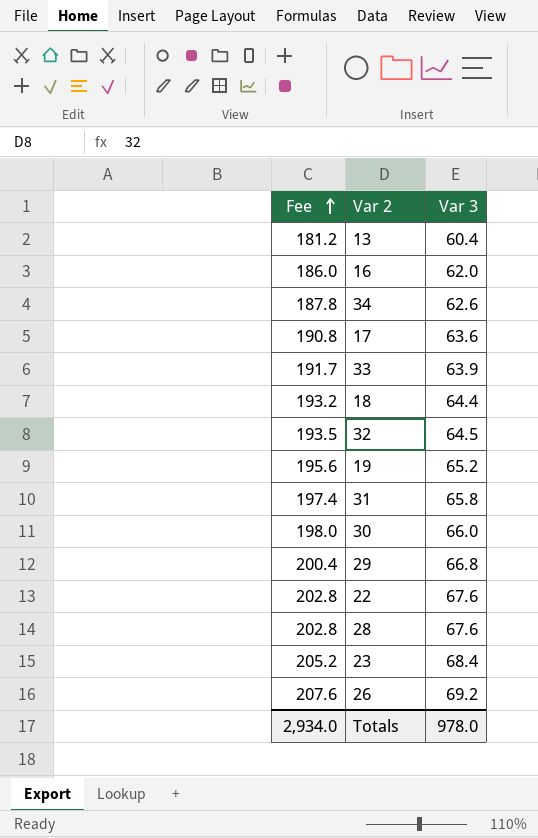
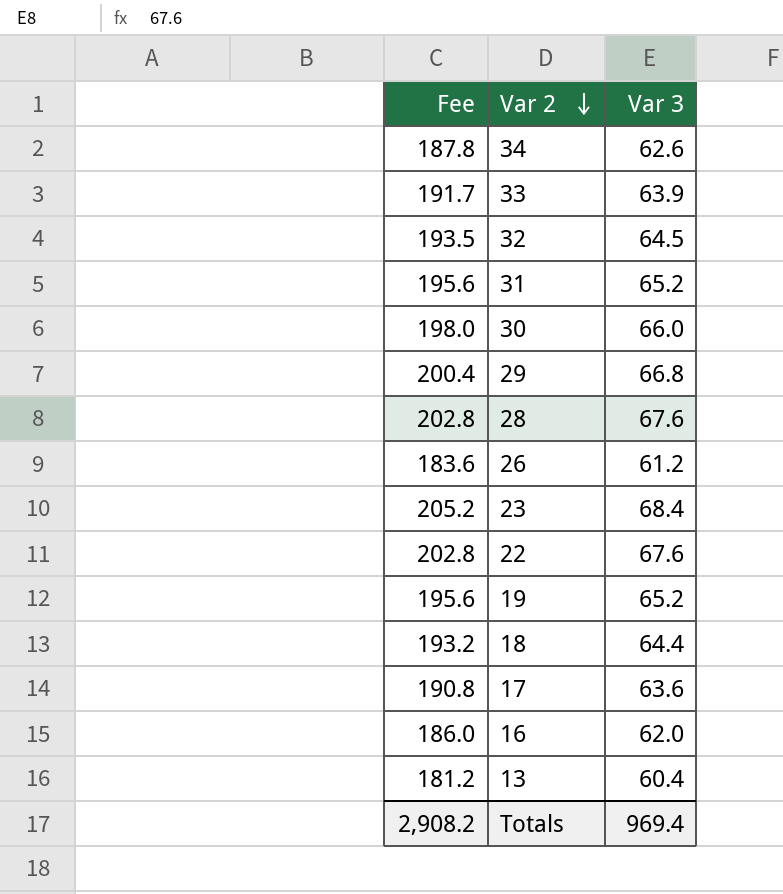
row order: Fee ascending -> Var 2 descending
31 | Fee: 197.4 -> 195.6
31 | Var 3: 65.8 -> 65.2
26 | Fee: 207.6 -> 183.6
26 | Var 3: 69.2 -> 61.2
Totals | Fee: 2,934.0 -> 2,908.2
Totals | Var 3: 978.0 -> 969.4

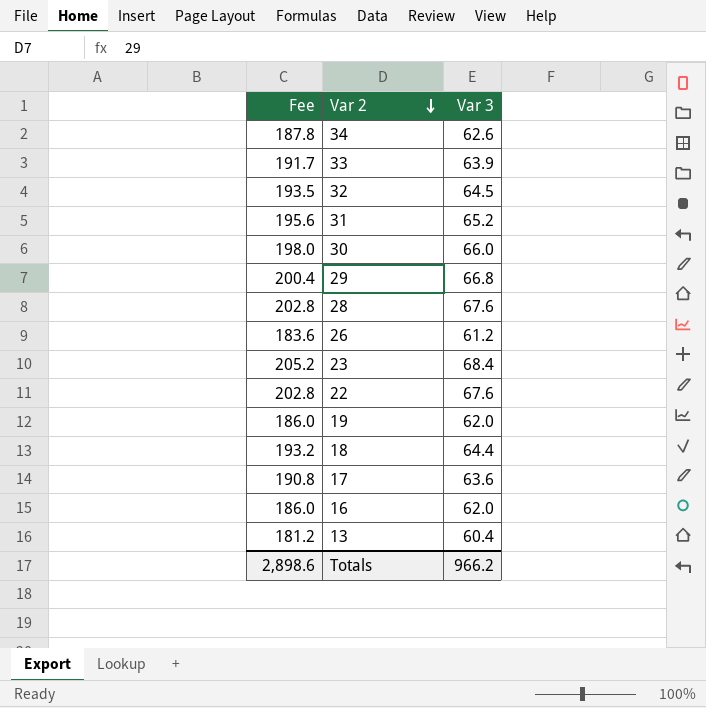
19 | Fee: 195.6 -> 186.0
19 | Var 3: 65.2 -> 62.0
Totals | Fee: 2,908.2 -> 2,898.6
Totals | Var 3: 969.4 -> 966.2

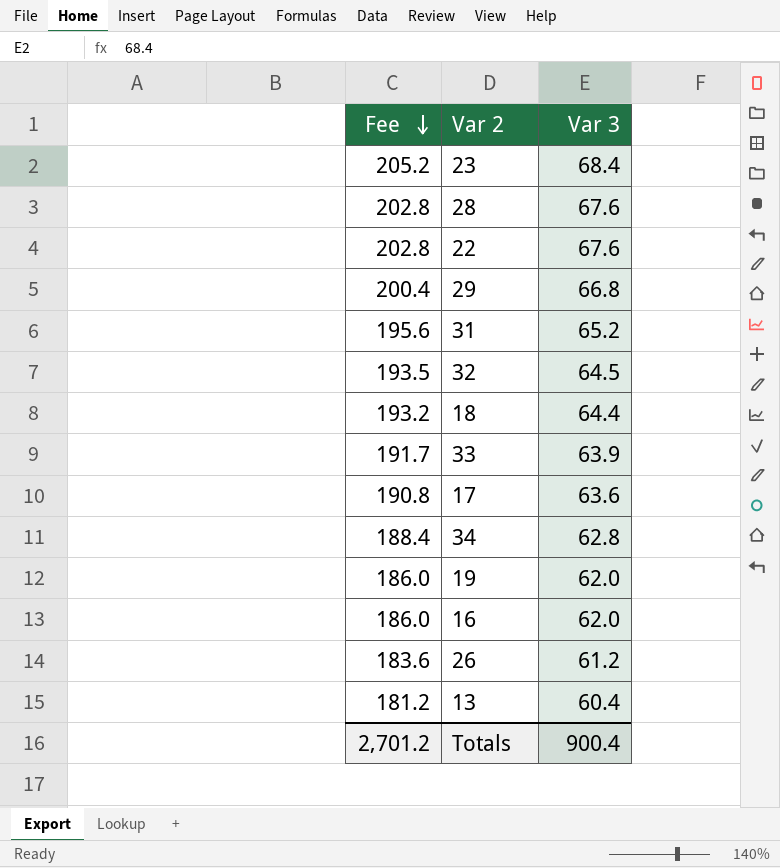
row order: Var 2 descending -> Fee descending
row 30: 198.0 | 66.0 -> none
34 | Fee: 187.8 -> 188.4
34 | Var 3: 62.6 -> 62.8
Totals | Fee: 2,898.6 -> 2,701.2
Totals | Var 3: 966.2 -> 900.4

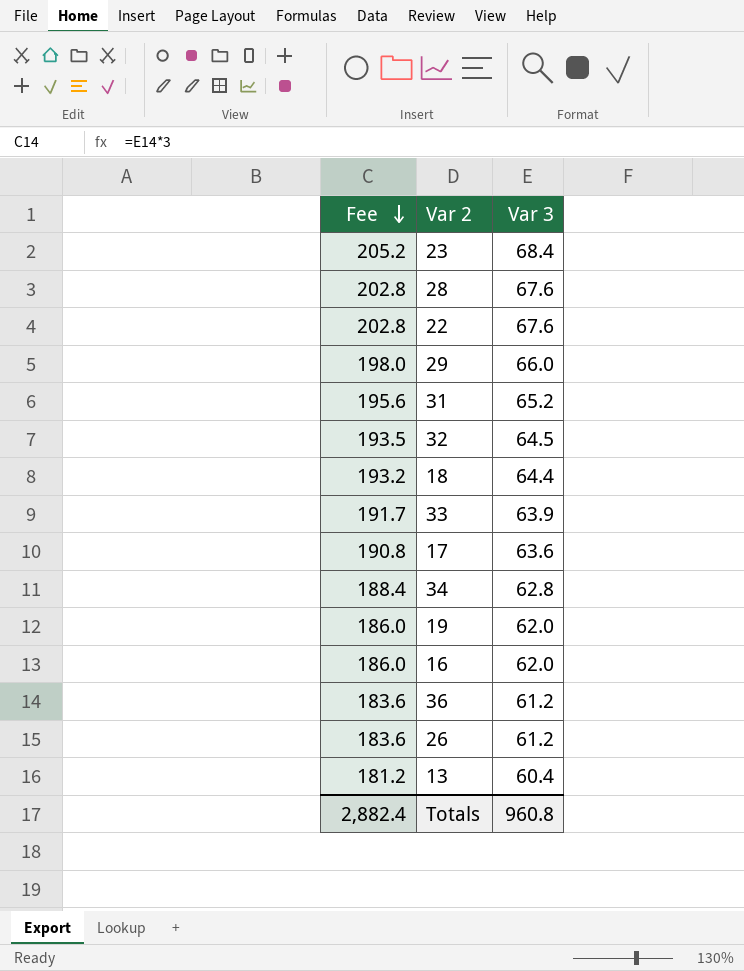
29 | Fee: 200.4 -> 198.0
29 | Var 3: 66.8 -> 66.0
row 36: none -> 183.6 | 61.2
Totals | Fee: 2,701.2 -> 2,882.4
Totals | Var 3: 900.4 -> 960.8

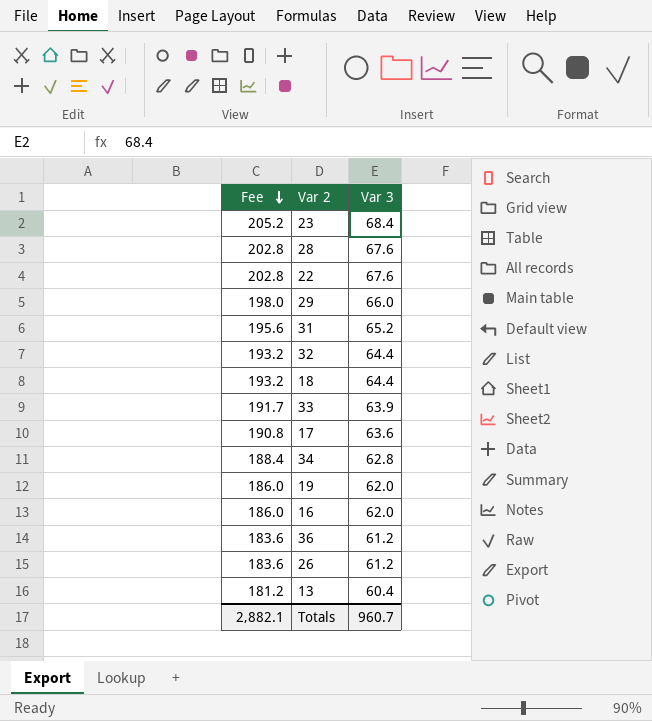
32 | Fee: 193.5 -> 193.2
32 | Var 3: 64.5 -> 64.4
Totals | Fee: 2,882.4 -> 2,882.1
Totals | Var 3: 960.8 -> 960.7

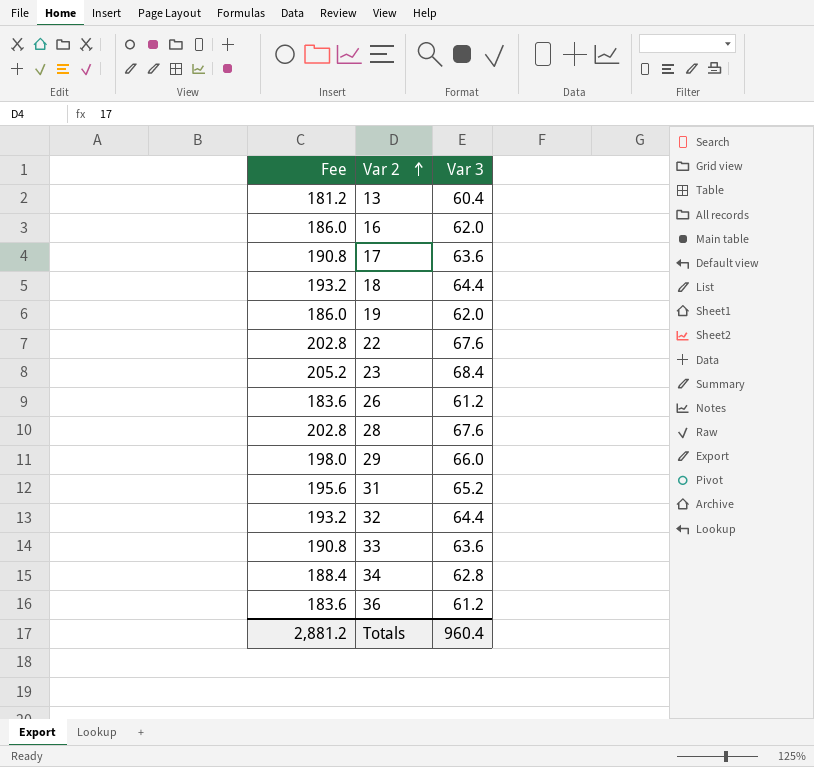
row order: Fee descending -> Var 2 ascending
33 | Fee: 191.7 -> 190.8
33 | Var 3: 63.9 -> 63.6
Totals | Fee: 2,882.1 -> 2,881.2
Totals | Var 3: 960.7 -> 960.4

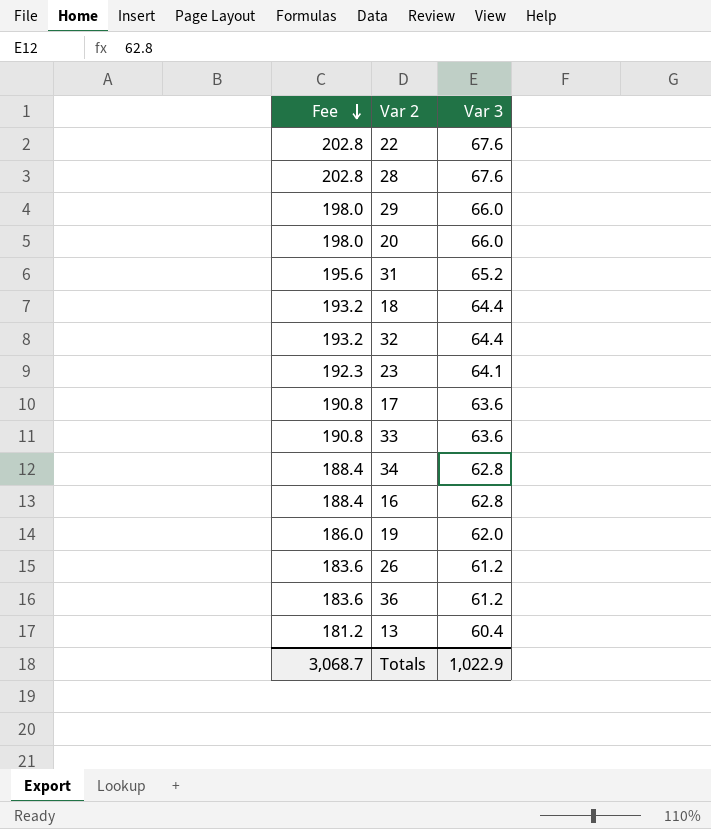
row order: Var 2 ascending -> Fee descending
row 20: none -> 198.0 | 66.0
23 | Fee: 205.2 -> 192.3
23 | Var 3: 68.4 -> 64.1
16 | Fee: 186.0 -> 188.4
16 | Var 3: 62.0 -> 62.8
Totals | Fee: 2,881.2 -> 3,068.7
Totals | Var 3: 960.4 -> 1,022.9

